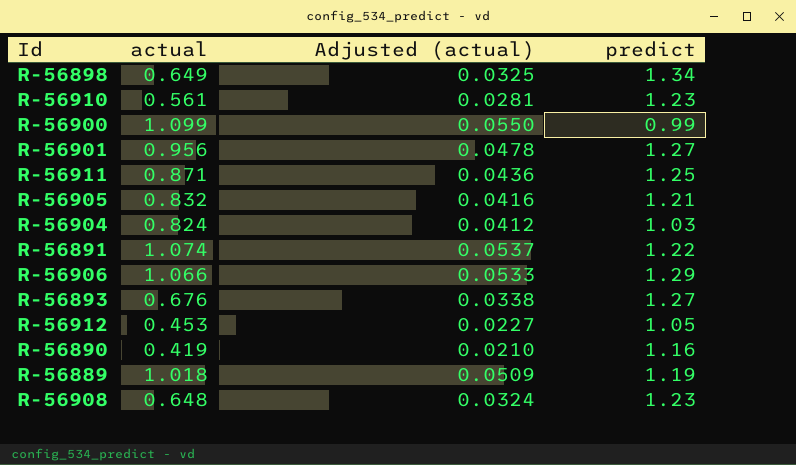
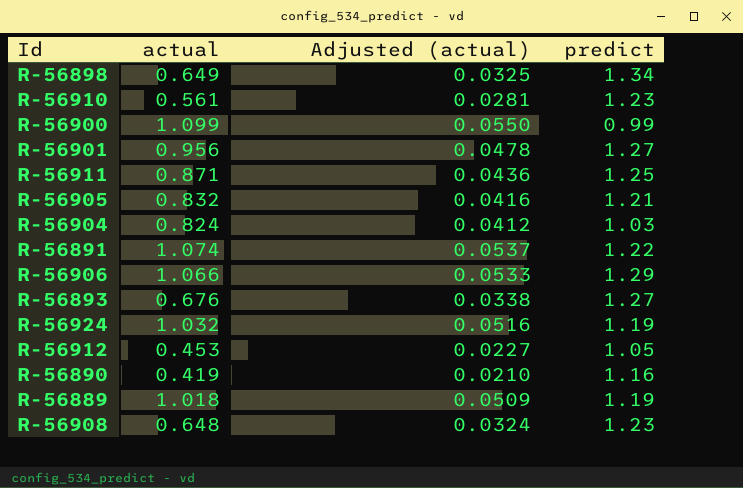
row R-56924: none -> 1.032 | 0.0516 | 1.19

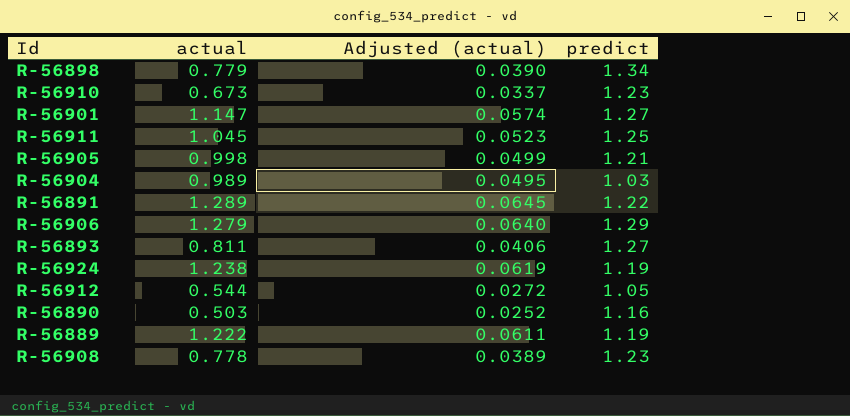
row R-56900: 1.099 | 0.0550 | 0.99 -> none
R-56898 | actual: 0.649 -> 0.779
R-56898 | Adjusted (actual): 0.0325 -> 0.0390
R-56910 | actual: 0.561 -> 0.673
R-56910 | Adjusted (actual): 0.0281 -> 0.0337
R-56901 | actual: 0.956 -> 1.147
R-56901 | Adjusted (actual): 0.0478 -> 0.0574
R-56911 | actual: 0.871 -> 1.045
R-56911 | Adjusted (actual): 0.0436 -> 0.0523
R-56905 | actual: 0.832 -> 0.998
R-56905 | Adjusted (actual): 0.0416 -> 0.0499
R-56904 | actual: 0.824 -> 0.989
R-56904 | Adjusted (actual): 0.0412 -> 0.0495
R-56891 | actual: 1.074 -> 1.289
R-56891 | Adjusted (actual): 0.0537 -> 0.0645
R-56906 | actual: 1.066 -> 1.279
R-56906 | Adjusted (actual): 0.0533 -> 0.0640
R-56893 | actual: 0.676 -> 0.811
R-56893 | Adjusted (actual): 0.0338 -> 0.0406
R-56924 | actual: 1.032 -> 1.238
R-56924 | Adjusted (actual): 0.0516 -> 0.0619
R-56912 | actual: 0.453 -> 0.544
R-56912 | Adjusted (actual): 0.0227 -> 0.0272
R-56890 | actual: 0.419 -> 0.503
R-56890 | Adjusted (actual): 0.0210 -> 0.0252
R-56889 | actual: 1.018 -> 1.222
R-56889 | Adjusted (actual): 0.0509 -> 0.0611
R-56908 | actual: 0.648 -> 0.778
R-56908 | Adjusted (actual): 0.0324 -> 0.0389

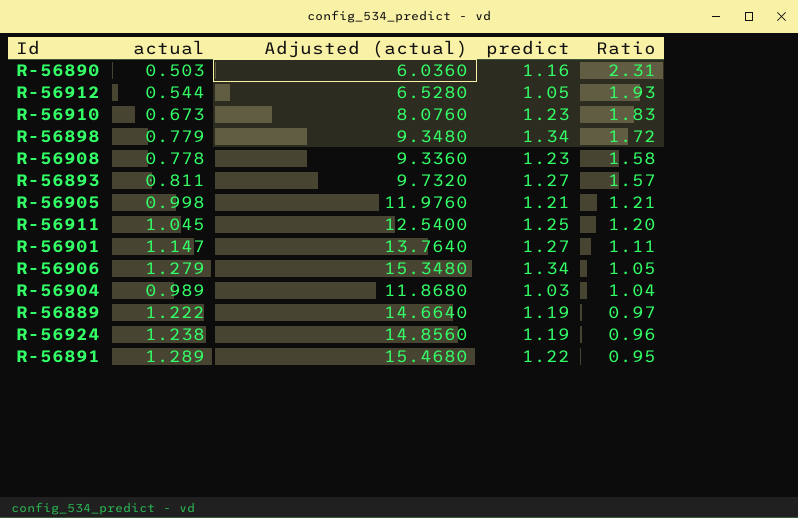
row order: none -> Ratio descending
column Adjusted (actual) | formula: [actual] * 0.05 -> [actual] * 12
column Ratio | formula: none -> [predict] / [actual]
R-56906 | predict: 1.29 -> 1.34

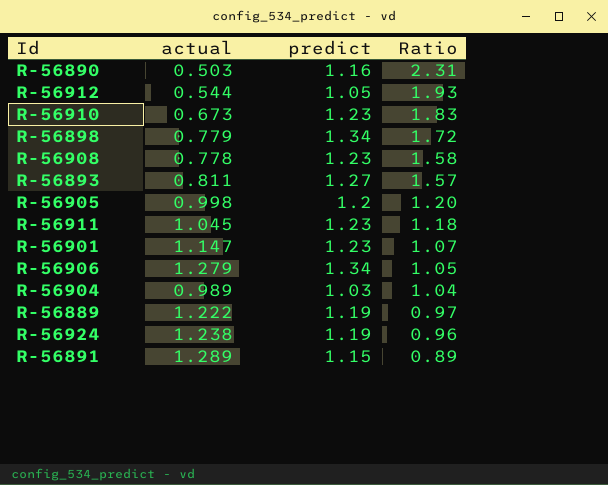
column Adjusted (actual) | formula: [actual] * 12 -> none
R-56905 | predict: 1.21 -> 1.2
R-56905 | Ratio: 1.21 -> 1.20
R-56911 | predict: 1.25 -> 1.23
R-56911 | Ratio: 1.20 -> 1.18
R-56901 | predict: 1.27 -> 1.23
R-56901 | Ratio: 1.11 -> 1.07
R-56891 | predict: 1.22 -> 1.15
R-56891 | Ratio: 0.95 -> 0.89

